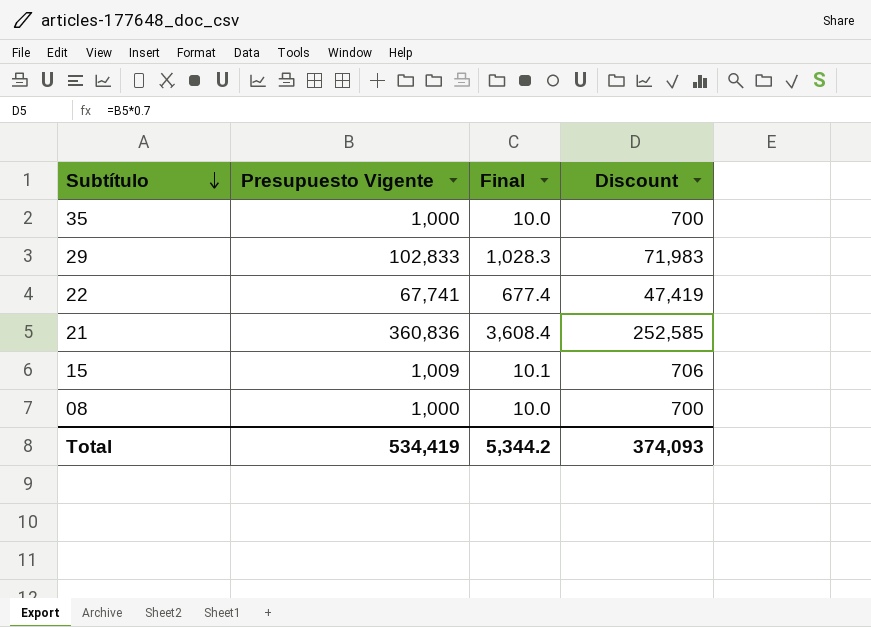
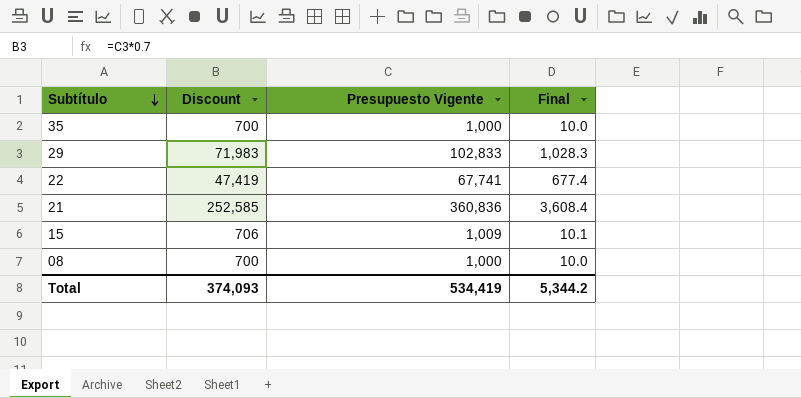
column Discount | position: 4 -> 2

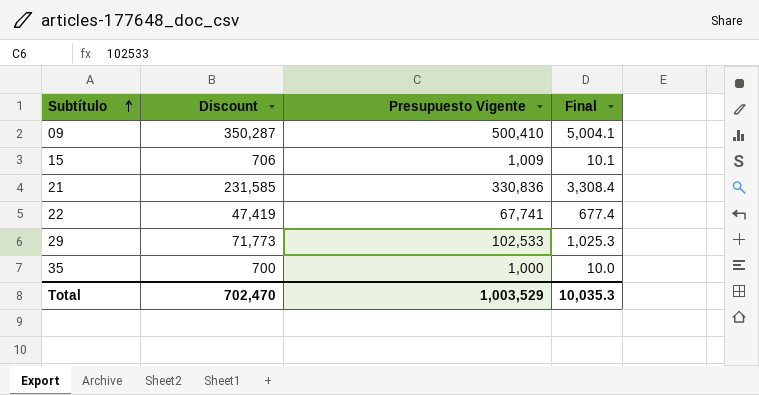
row order: Subtítulo descending -> Subtítulo ascending
row 08: 700 | 1,000 | 10.0 -> none
row 09: none -> 350,287 | 500,410 | 5,004.1
21 | Discount: 252,585 -> 231,585
21 | Presupuesto Vigente: 360,836 -> 330,836
21 | Final: 3,608.4 -> 3,308.4
29 | Discount: 71,983 -> 71,773
29 | Presupuesto Vigente: 102,833 -> 102,533
29 | Final: 1,028.3 -> 1,025.3
Total | Discount: 374,093 -> 702,470
Total | Presupuesto Vigente: 534,419 -> 1,003,529
Total | Final: 5,344.2 -> 10,035.3

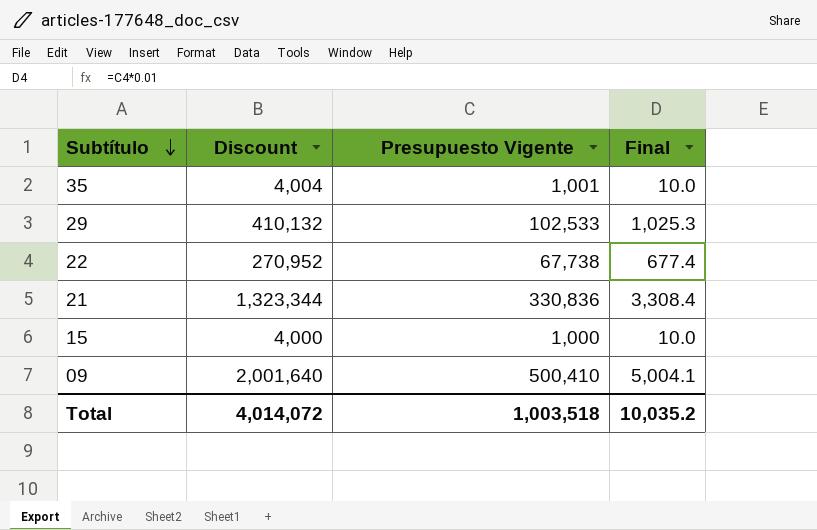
row order: Subtítulo ascending -> Subtítulo descending
column Discount | formula: [Presupuesto Vigente] * 0.7 -> [Presupuesto Vigente] * 4
35 | Presupuesto Vigente: 1,000 -> 1,001
22 | Presupuesto Vigente: 67,741 -> 67,738
15 | Presupuesto Vigente: 1,009 -> 1,000
15 | Final: 10.1 -> 10.0
Total | Discount: 702,470 -> 4,014,072
Total | Presupuesto Vigente: 1,003,529 -> 1,003,518
Total | Final: 10,035.3 -> 10,035.2

